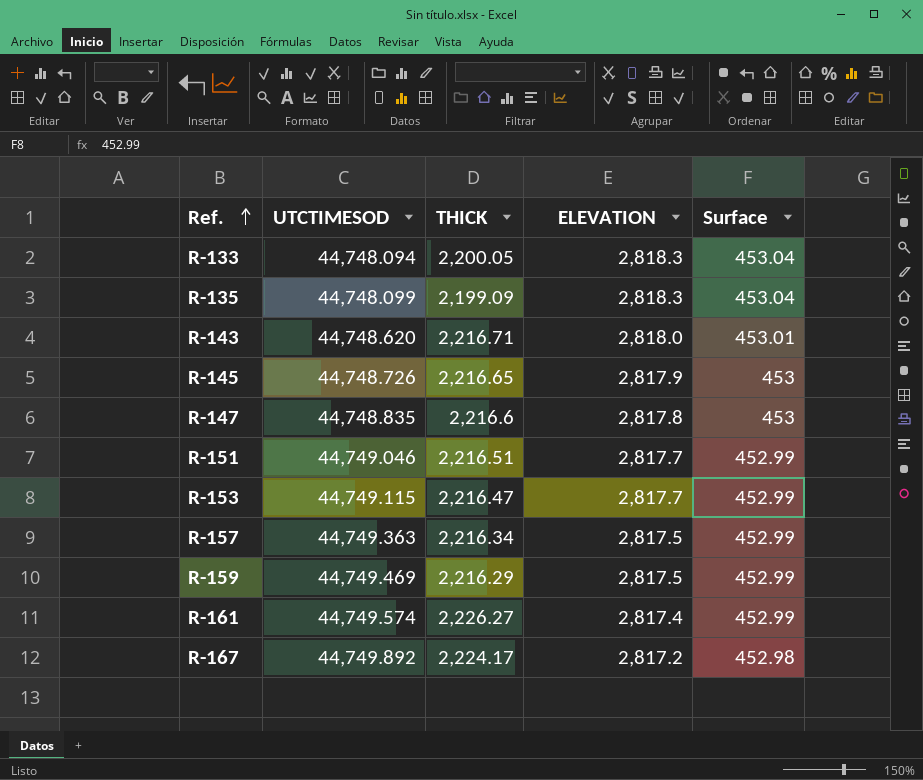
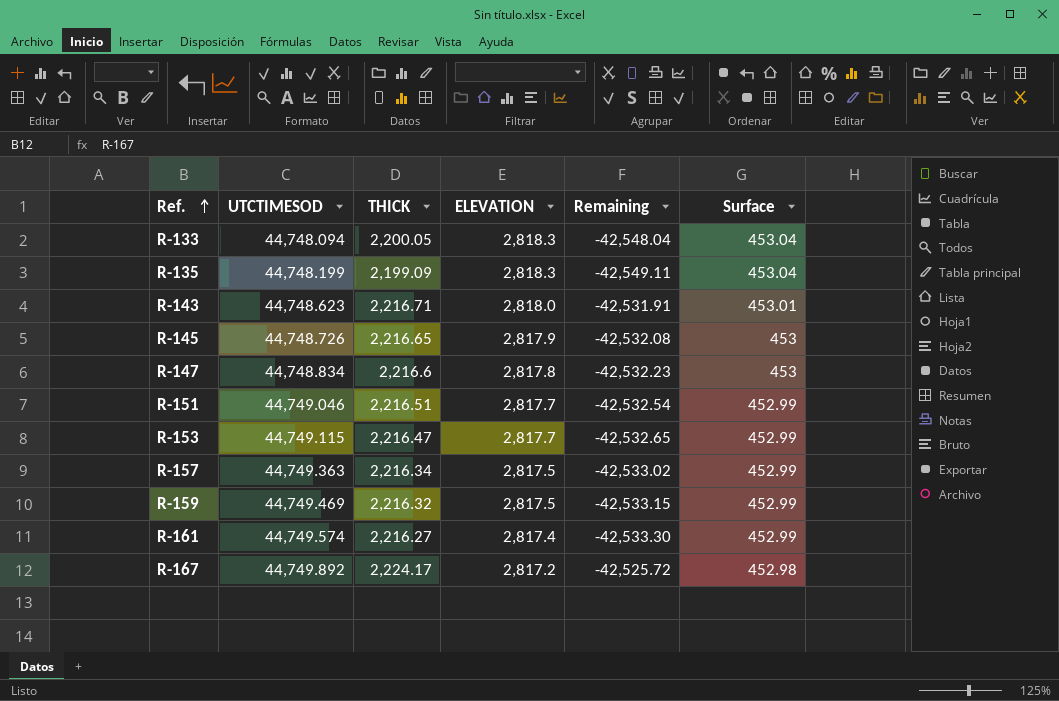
column Remaining | formula: none -> [THICK] - [UTCTIMESOD]
R-135 | UTCTIMESOD: 44,748.099 -> 44,748.199
R-143 | UTCTIMESOD: 44,748.620 -> 44,748.623
R-147 | UTCTIMESOD: 44,748.835 -> 44,748.834
R-159 | THICK: 2,216.29 -> 2,216.32
R-161 | THICK: 2,226.27 -> 2,216.27

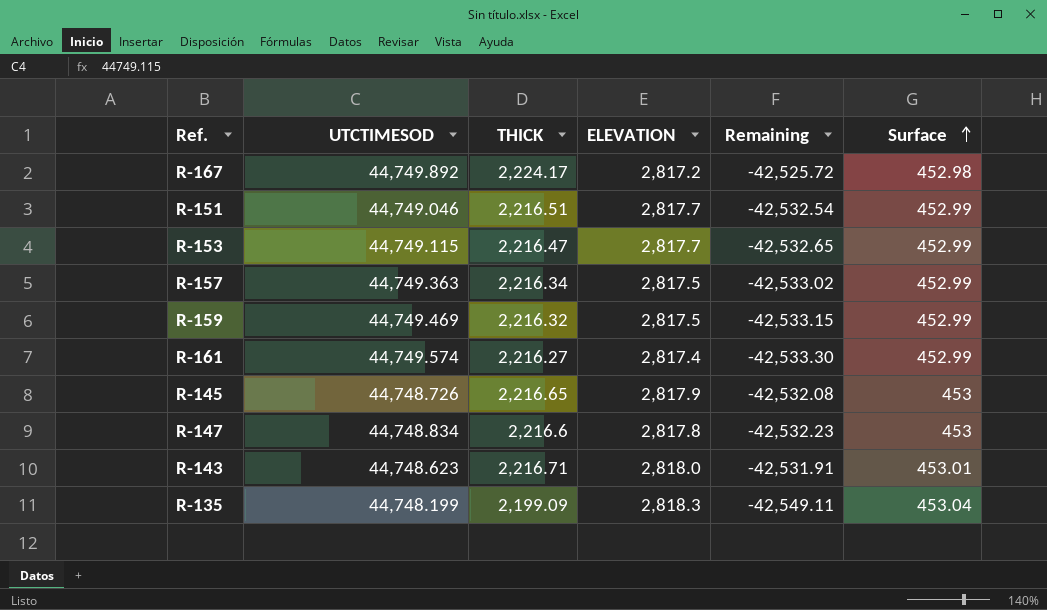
row order: Ref. ascending -> Surface ascending
row R-133: 44,748.094 | 2,200.05 | 2,818.3 | -42,548.04 | 453.04 -> none

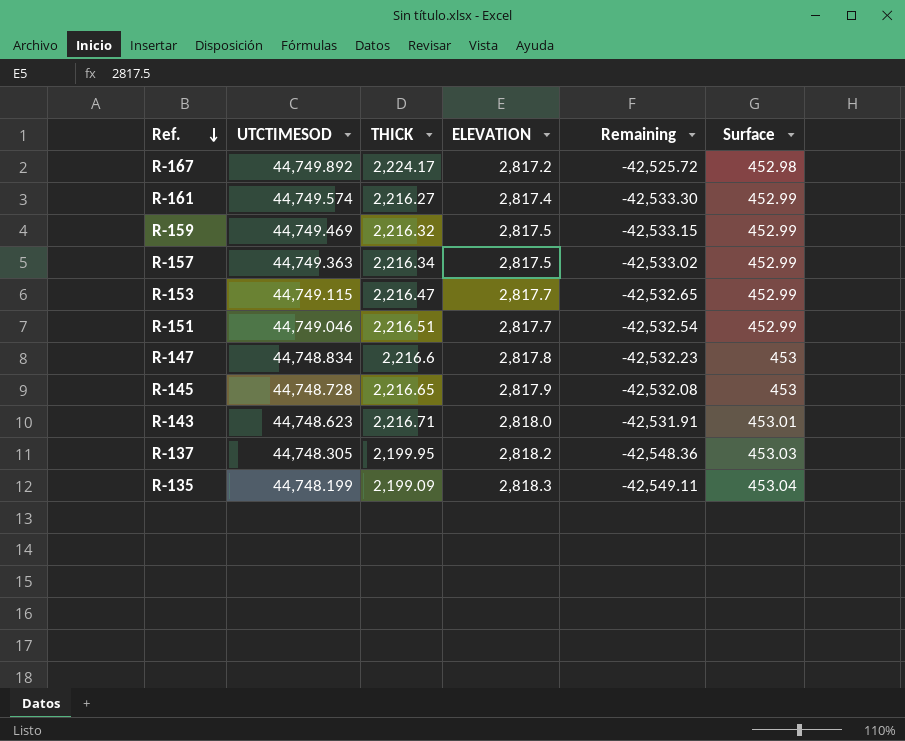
row order: Surface ascending -> Ref. descending
R-145 | UTCTIMESOD: 44,748.726 -> 44,748.728
row R-137: none -> 44,748.305 | 2,199.95 | 2,818.2 | -42,548.36 | 453.03

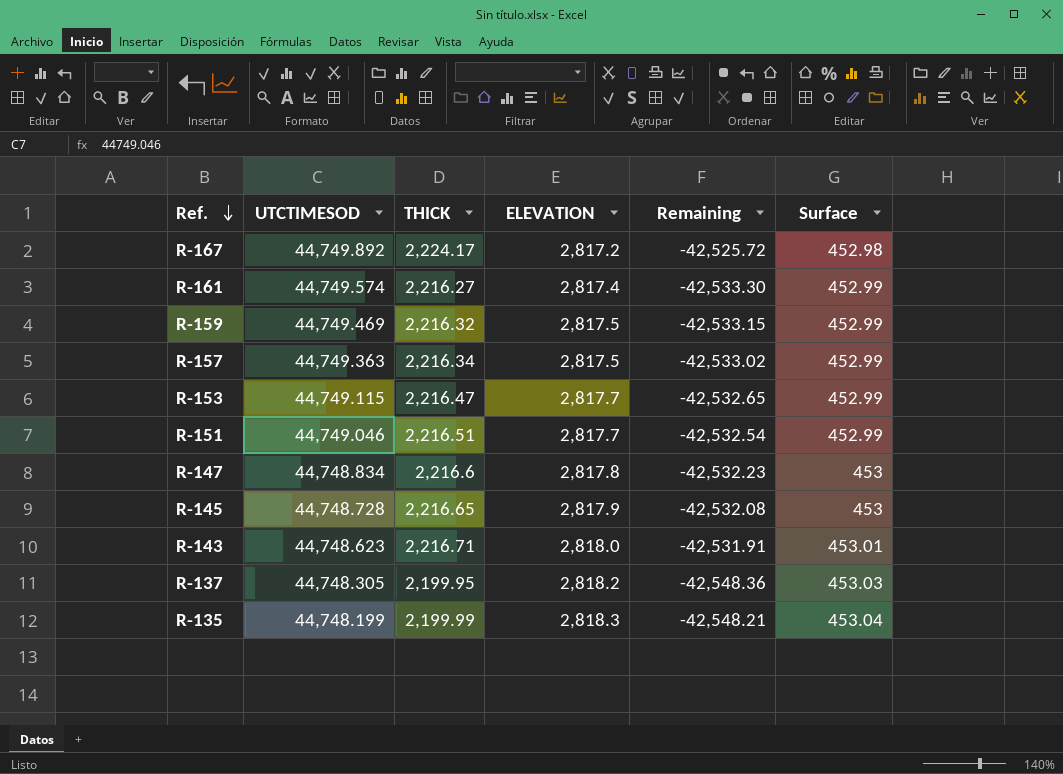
R-135 | THICK: 2,199.09 -> 2,199.99
R-135 | Remaining: -42,549.11 -> -42,548.21

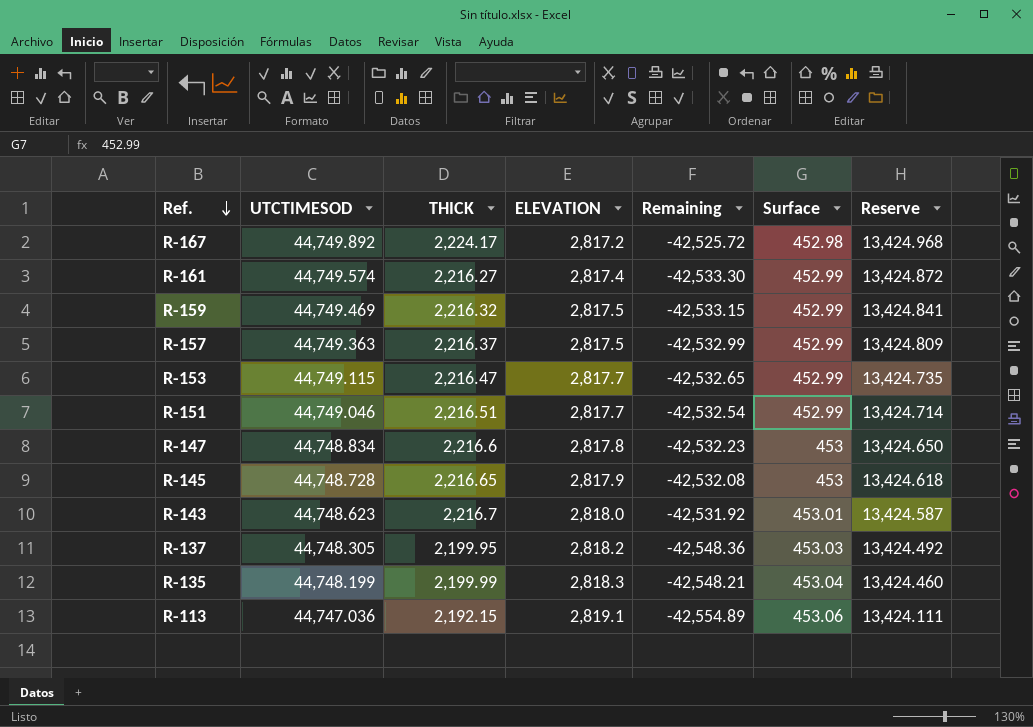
column Reserve | formula: none -> [UTCTIMESOD] * 0.3
R-157 | THICK: 2,216.34 -> 2,216.37
R-157 | Remaining: -42,533.02 -> -42,532.99
R-143 | THICK: 2,216.71 -> 2,216.7
R-143 | Remaining: -42,531.91 -> -42,531.92
row R-113: none -> 44,747.036 | 2,192.15 | 2,819.1 | -42,554.89 | 453.06 | 13,424.111

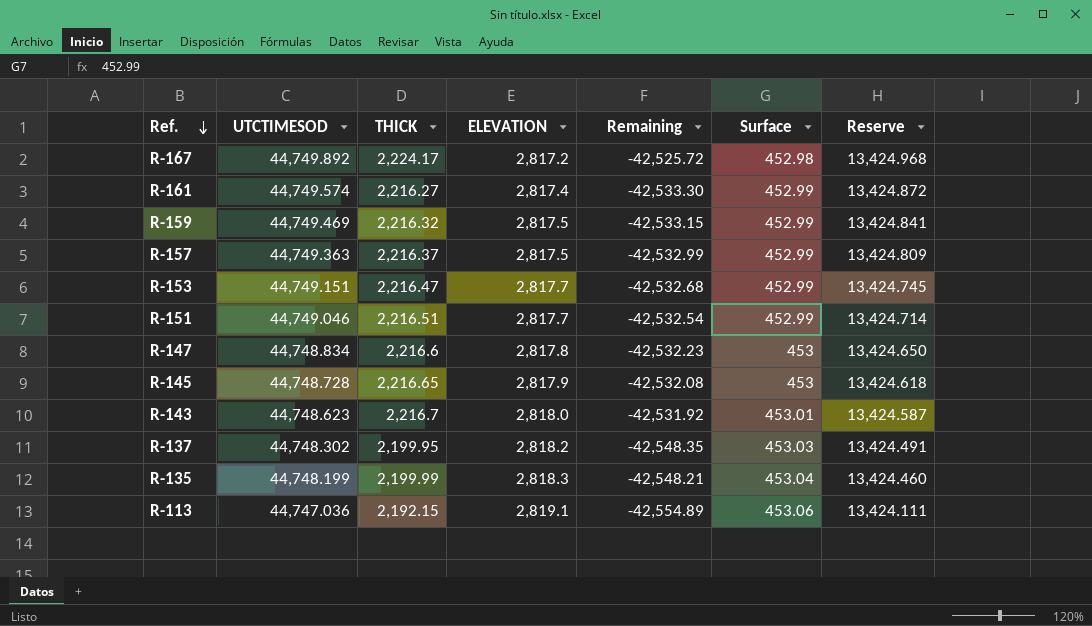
R-153 | UTCTIMESOD: 44,749.115 -> 44,749.151
R-153 | Remaining: -42,532.65 -> -42,532.68
R-153 | Reserve: 13,424.735 -> 13,424.745
R-137 | UTCTIMESOD: 44,748.305 -> 44,748.302
R-137 | Remaining: -42,548.36 -> -42,548.35
R-137 | Reserve: 13,424.492 -> 13,424.491

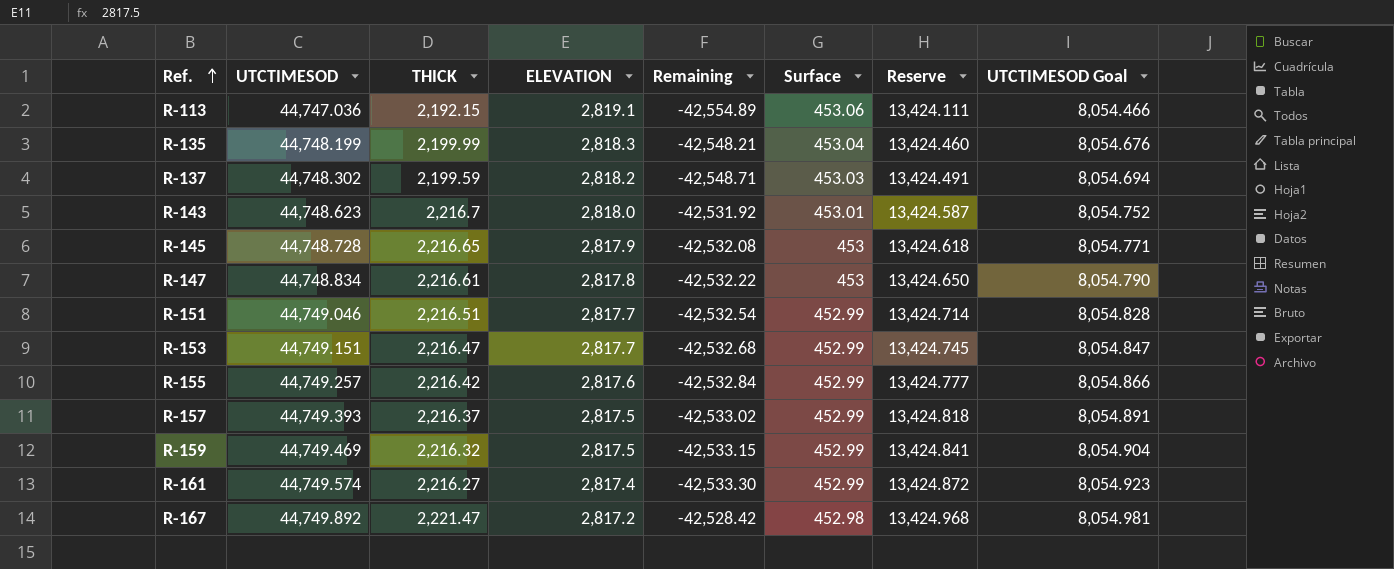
row order: Ref. descending -> Ref. ascending
column UTCTIMESOD Goal | formula: none -> [UTCTIMESOD] * 0.18
R-137 | THICK: 2,199.95 -> 2,199.59
R-137 | Remaining: -42,548.35 -> -42,548.71
R-147 | THICK: 2,216.6 -> 2,216.61
R-147 | Remaining: -42,532.23 -> -42,532.22
row R-155: none -> 44,749.257 | 2,216.42 | 2,817.6 | -42,532.84 | 452.99 | 13,424.777 | 8,054.866
R-157 | UTCTIMESOD: 44,749.363 -> 44,749.393
R-157 | Remaining: -42,532.99 -> -42,533.02
R-157 | Reserve: 13,424.809 -> 13,424.818
R-167 | THICK: 2,224.17 -> 2,221.47
R-167 | Remaining: -42,525.72 -> -42,528.42

